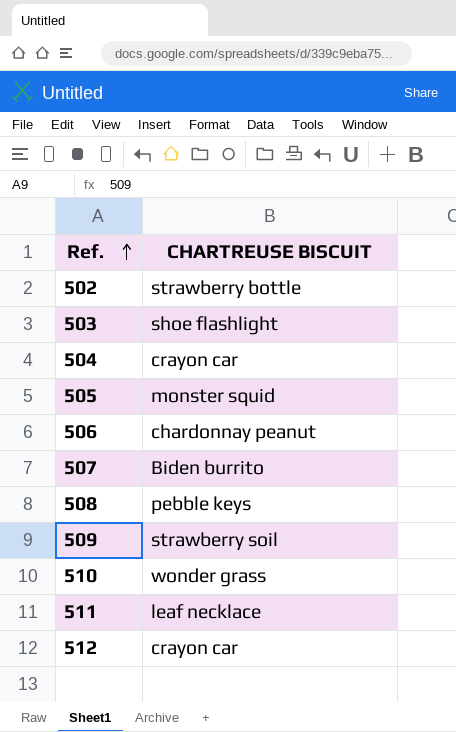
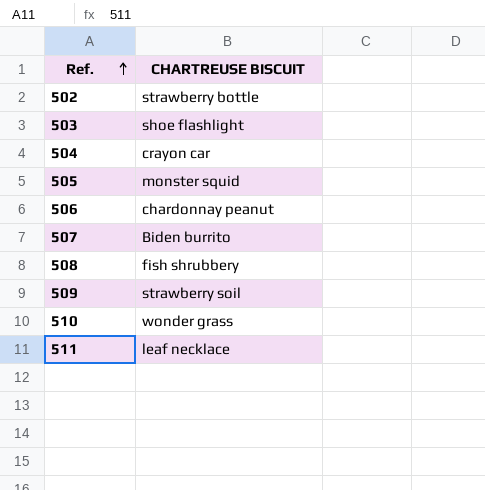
row 512: crayon car -> none
508 | CHARTREUSE BISCUIT: pebble keys -> fish shrubbery

